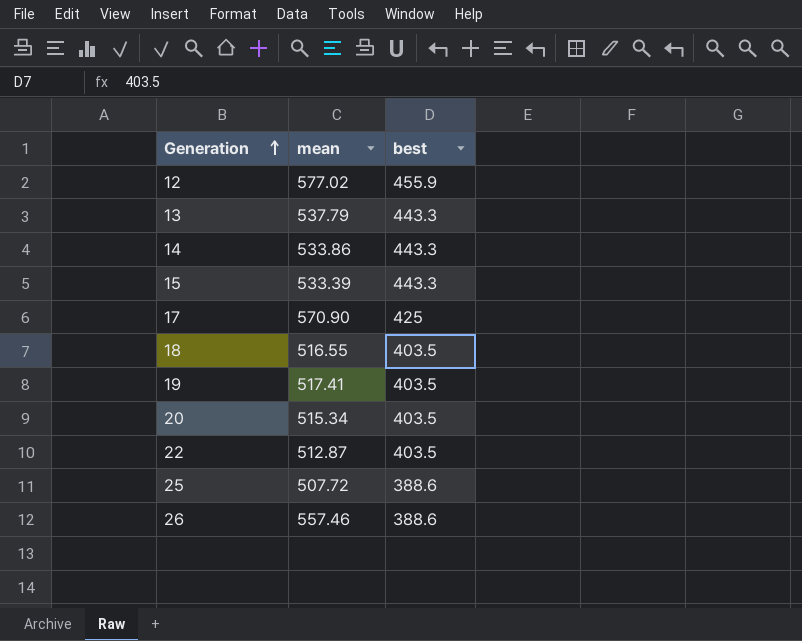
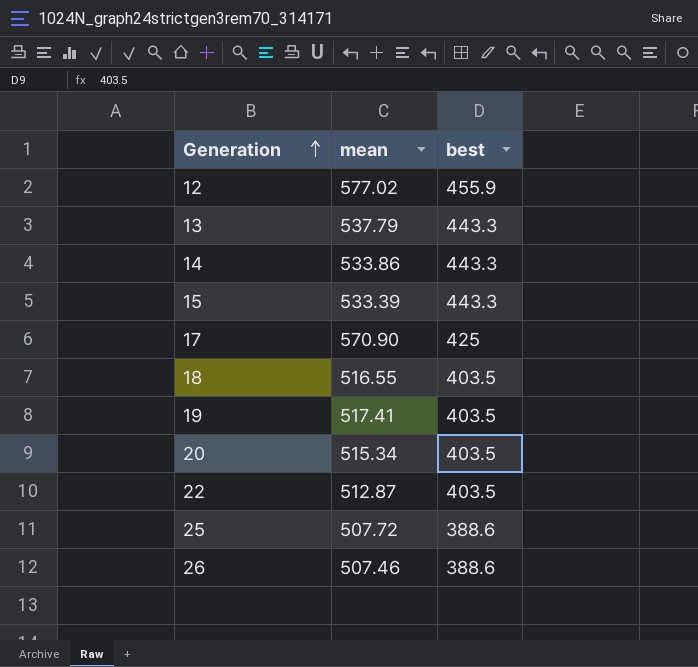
26 | mean: 557.46 -> 507.46

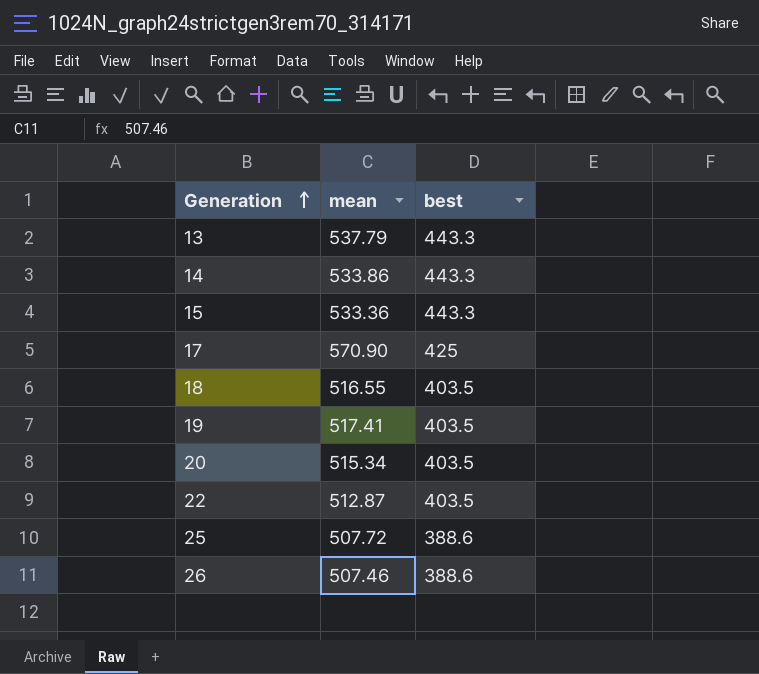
row 12: 577.02 | 455.9 -> none
15 | mean: 533.39 -> 533.36

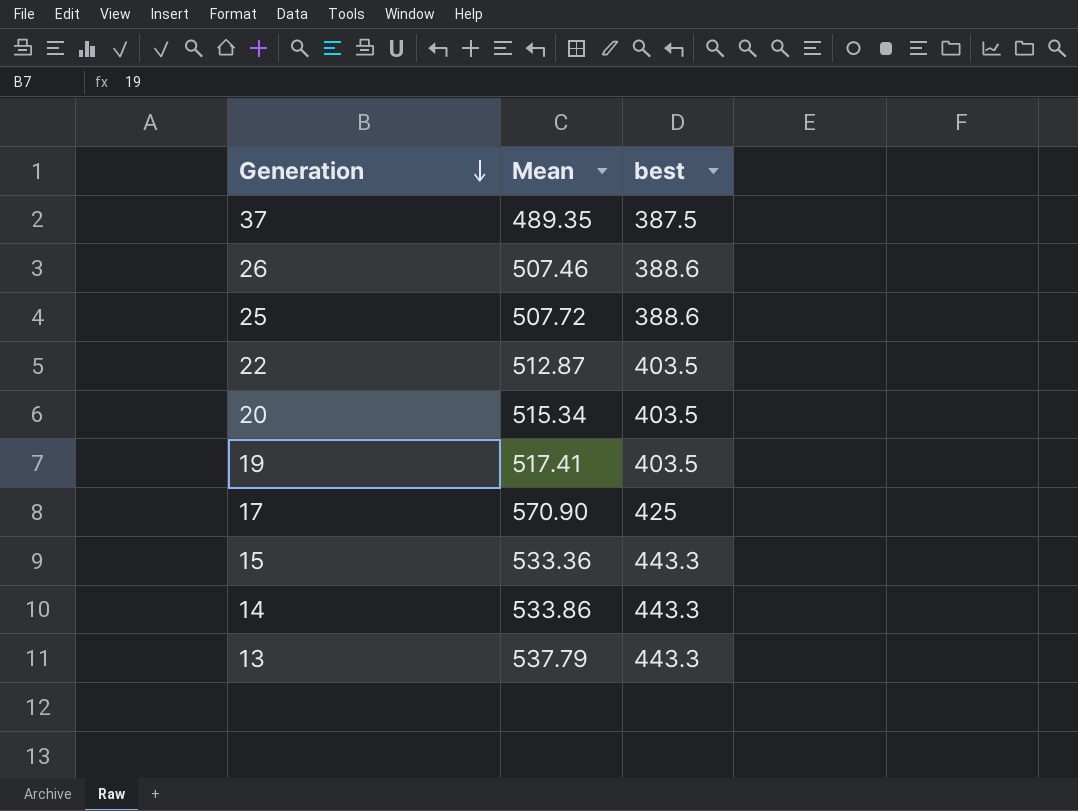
row order: Generation ascending -> Generation descending
column name: mean -> Mean
row 18: 516.55 | 403.5 -> none
row 37: none -> 489.35 | 387.5

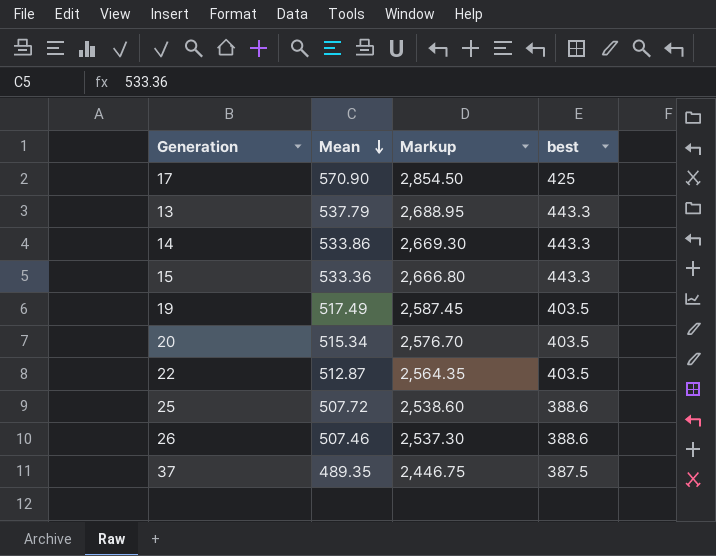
row order: Generation descending -> Mean descending
column Markup | formula: none -> [Mean] * 5
19 | Mean: 517.41 -> 517.49

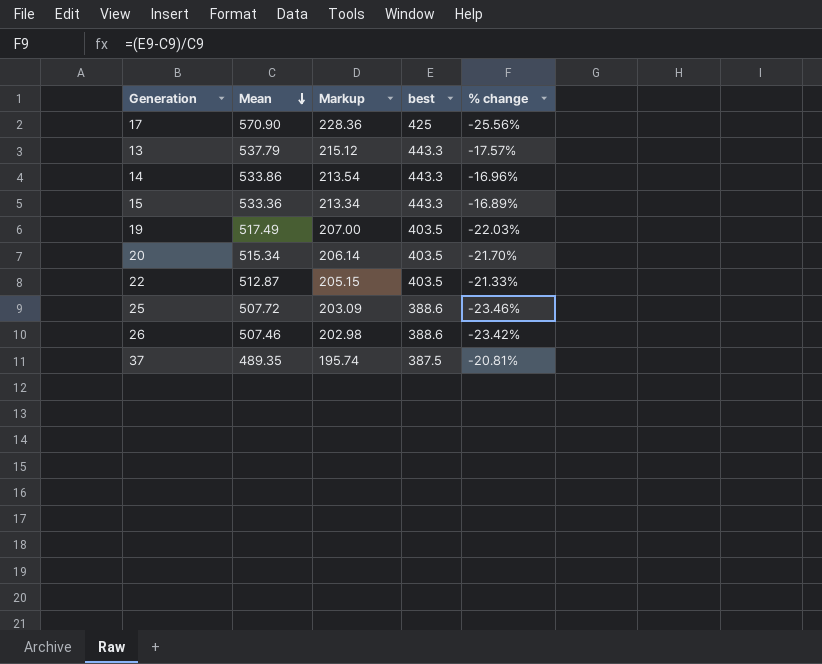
column Markup | formula: [Mean] * 5 -> [Mean] * 0.4
column % change | formula: none -> ([best] - [Mean]) / [Mean]

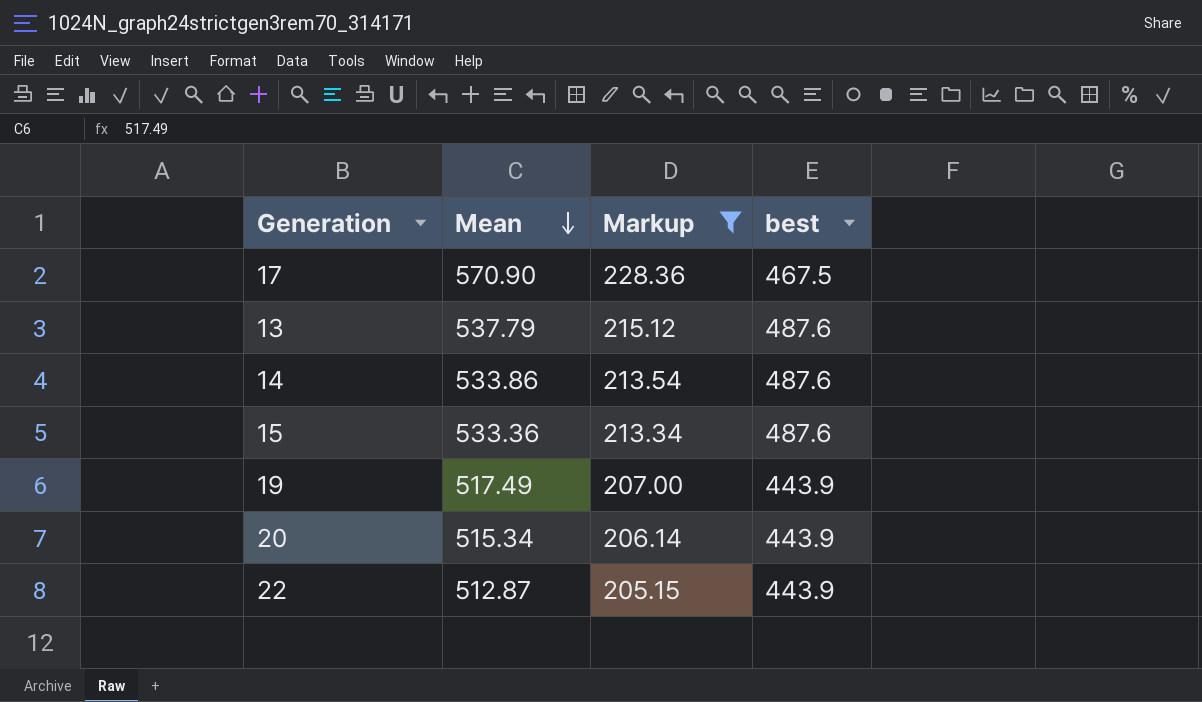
filter: none -> Markup >= 205.15
column % change | formula: ([best] - [Mean]) / [Mean] -> none
17 | best: 425 -> 467.5
13 | best: 443.3 -> 487.6
14 | best: 443.3 -> 487.6
15 | best: 443.3 -> 487.6
19 | best: 403.5 -> 443.9
20 | best: 403.5 -> 443.9
22 | best: 403.5 -> 443.9

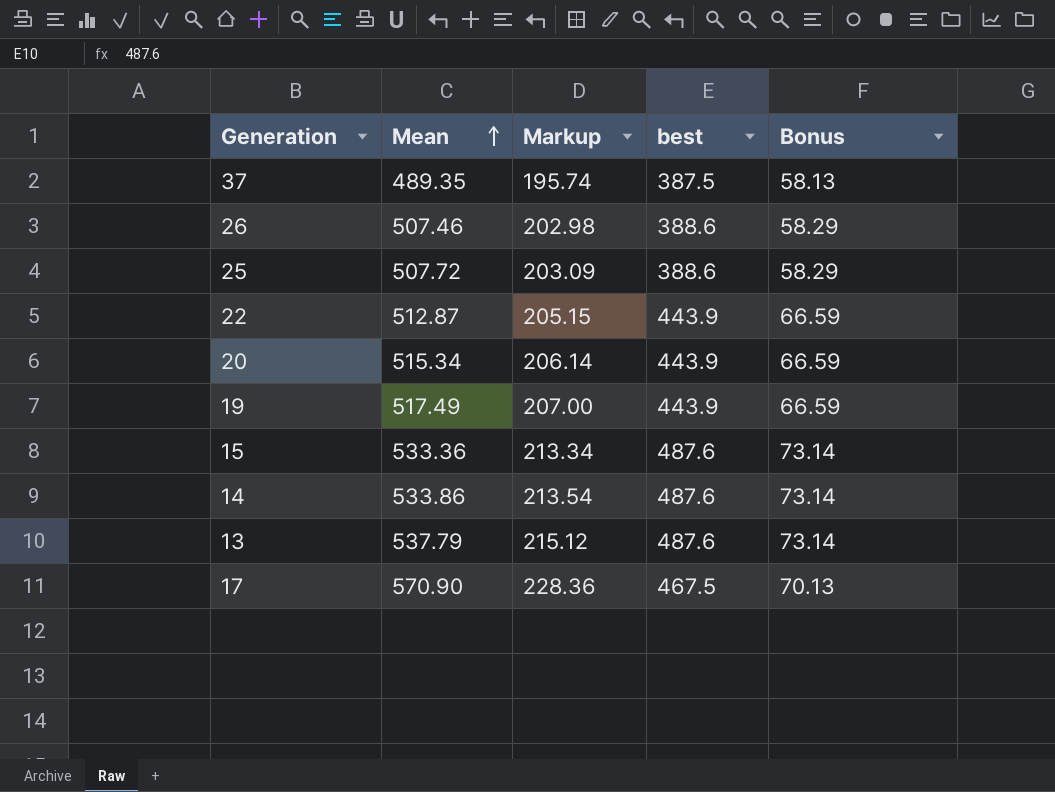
filter: Markup >= 205.15 -> none
row order: Mean descending -> Mean ascending
column Bonus | formula: none -> [best] * 0.15

